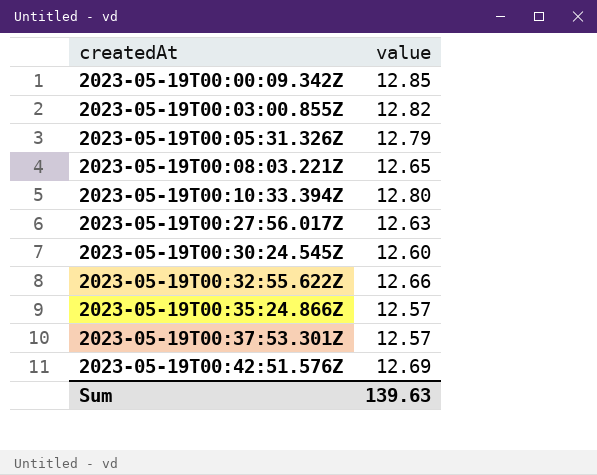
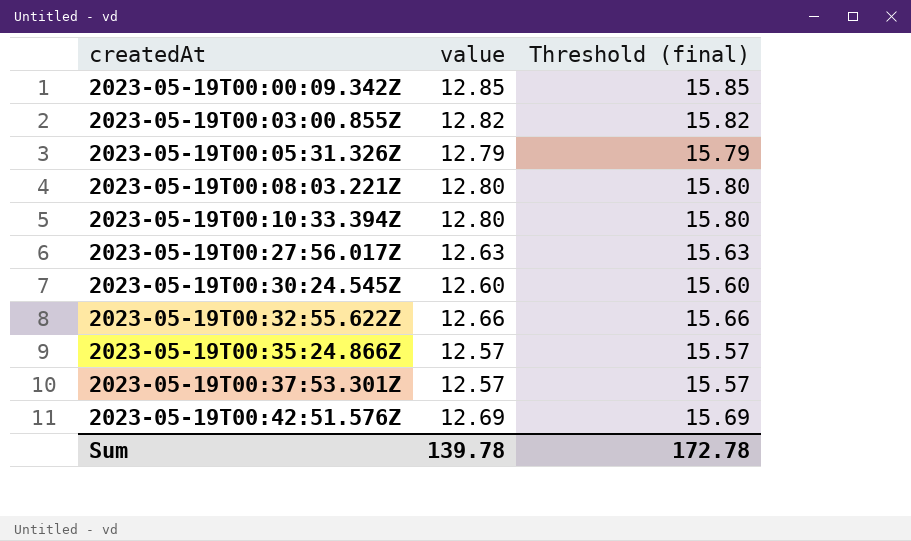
column Threshold (final) | formula: none -> [value] + 3
2023-05-19T00:08:03.221Z | value: 12.65 -> 12.80
Sum | value: 139.63 -> 139.78

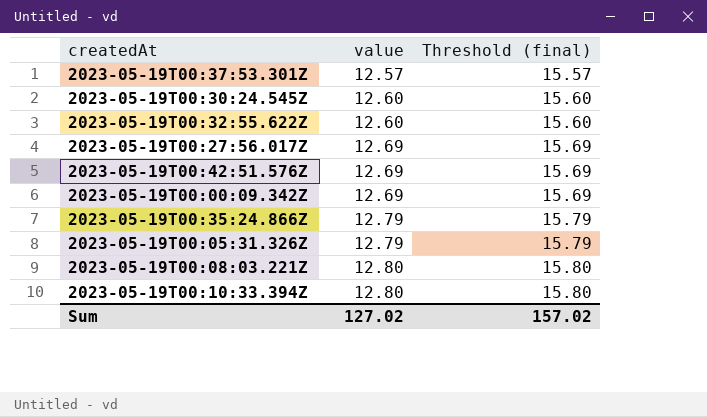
row order: createdAt ascending -> value ascending
row 2023-05-19T00:03:00.855Z: 12.82 | 15.82 -> none
2023-05-19T00:32:55.622Z | value: 12.66 -> 12.60
2023-05-19T00:32:55.622Z | Threshold (final): 15.66 -> 15.60
2023-05-19T00:27:56.017Z | value: 12.63 -> 12.69
2023-05-19T00:27:56.017Z | Threshold (final): 15.63 -> 15.69
2023-05-19T00:00:09.342Z | value: 12.85 -> 12.69
2023-05-19T00:00:09.342Z | Threshold (final): 15.85 -> 15.69
2023-05-19T00:35:24.866Z | value: 12.57 -> 12.79
2023-05-19T00:35:24.866Z | Threshold (final): 15.57 -> 15.79
Sum | value: 139.78 -> 127.02
Sum | Threshold (final): 172.78 -> 157.02

